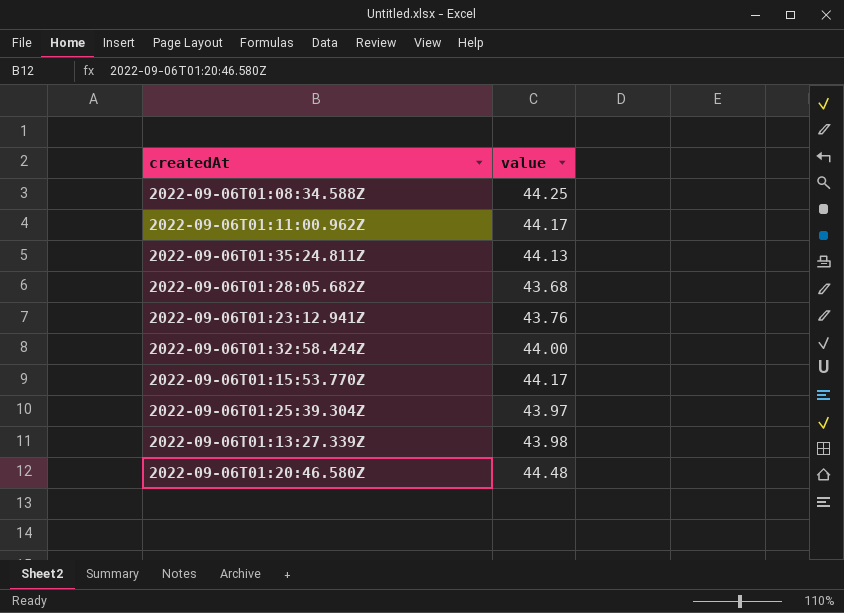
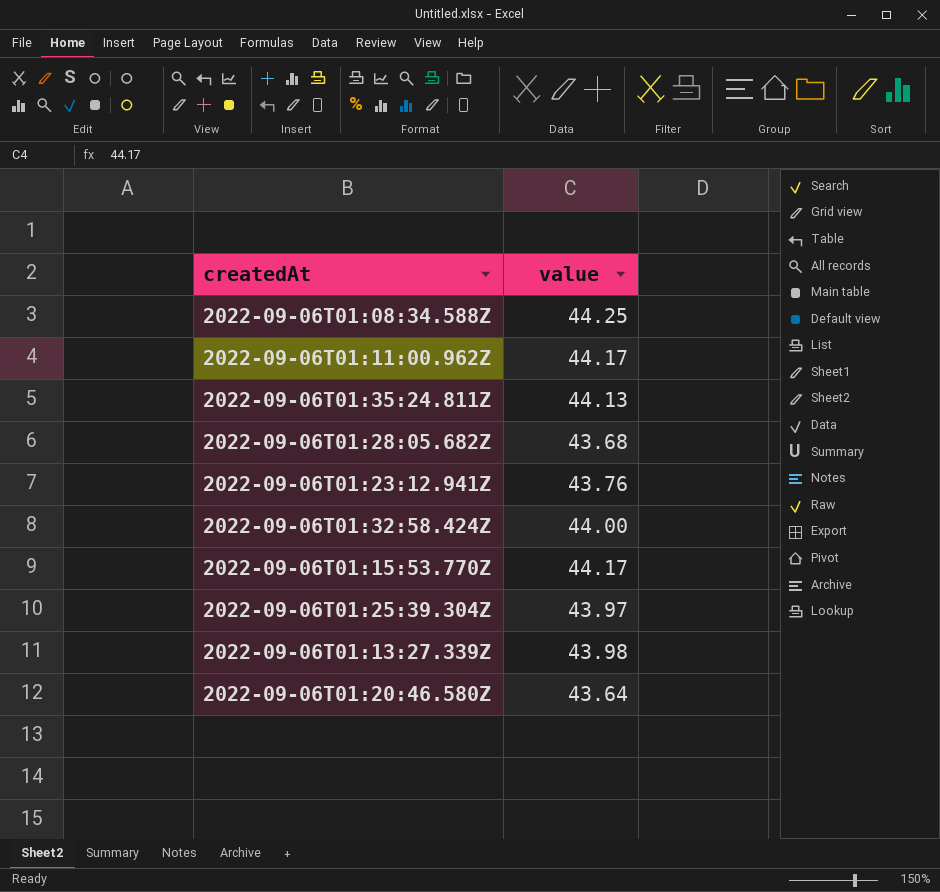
2022-09-06T01:20:46.580Z | value: 44.48 -> 43.64

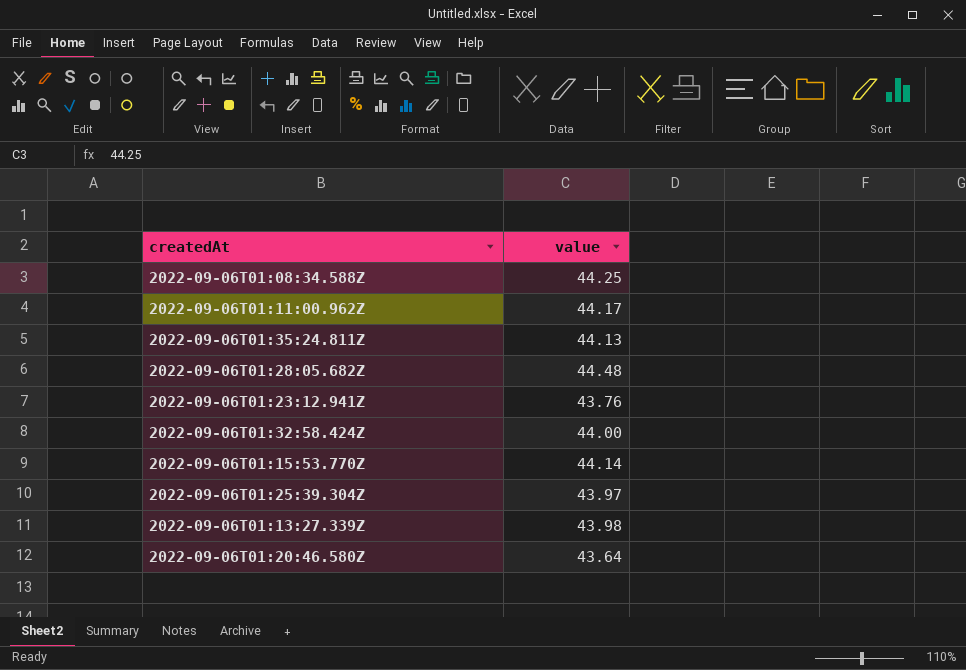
2022-09-06T01:28:05.682Z | value: 43.68 -> 44.48
2022-09-06T01:15:53.770Z | value: 44.17 -> 44.14

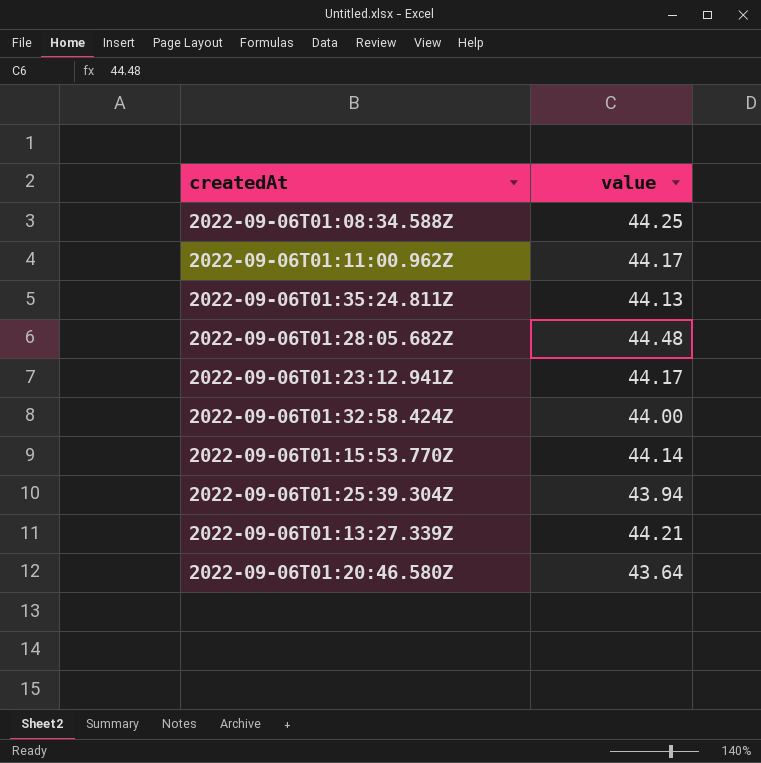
2022-09-06T01:23:12.941Z | value: 43.76 -> 44.17
2022-09-06T01:25:39.304Z | value: 43.97 -> 43.94
2022-09-06T01:13:27.339Z | value: 43.98 -> 44.21

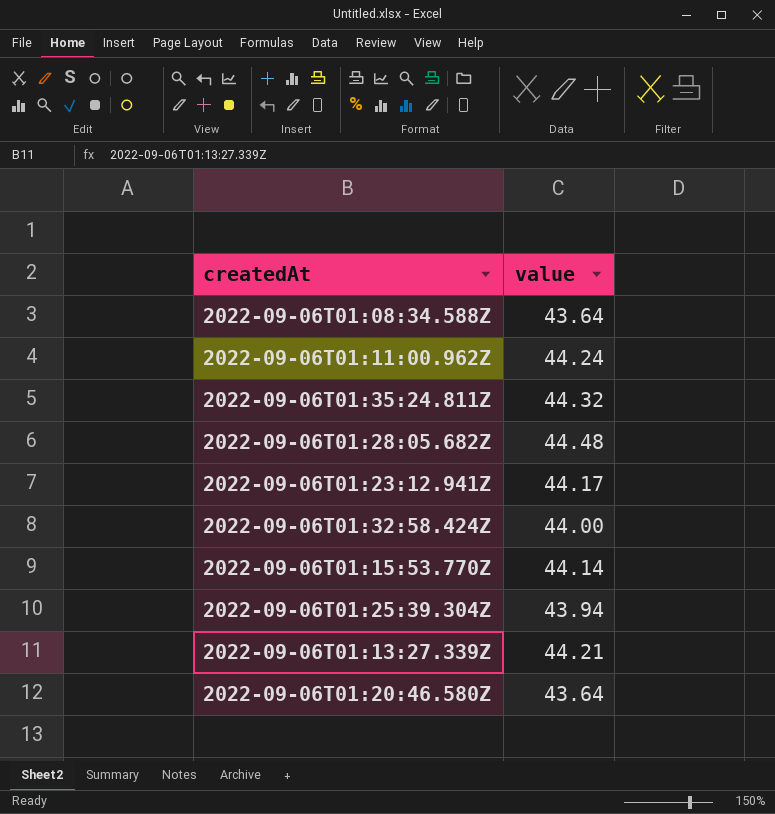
2022-09-06T01:08:34.588Z | value: 44.25 -> 43.64
2022-09-06T01:11:00.962Z | value: 44.17 -> 44.24
2022-09-06T01:35:24.811Z | value: 44.13 -> 44.32

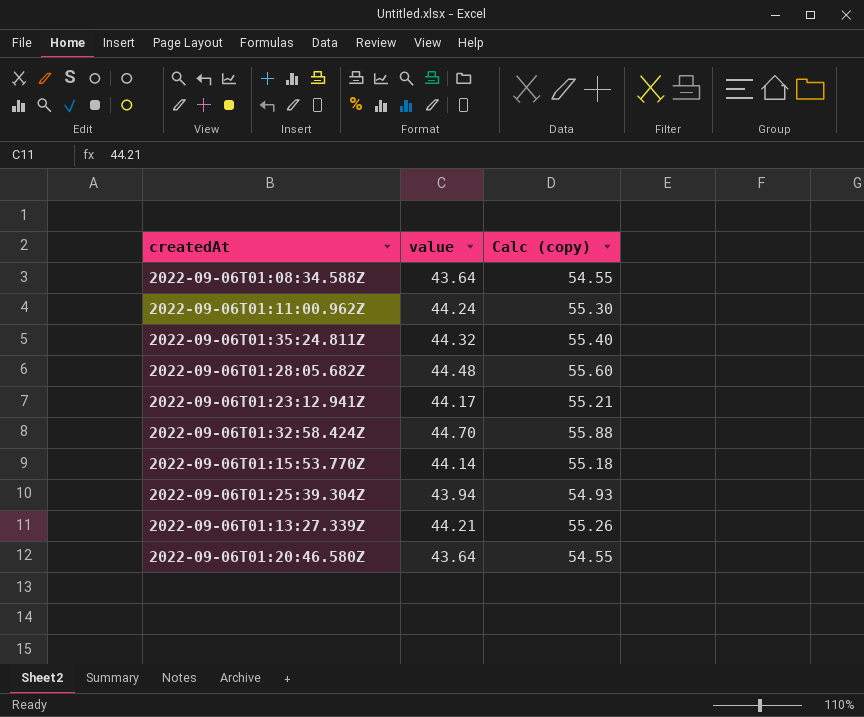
column Calc (copy) | formula: none -> [value] * 1.25
2022-09-06T01:32:58.424Z | value: 44.00 -> 44.70

